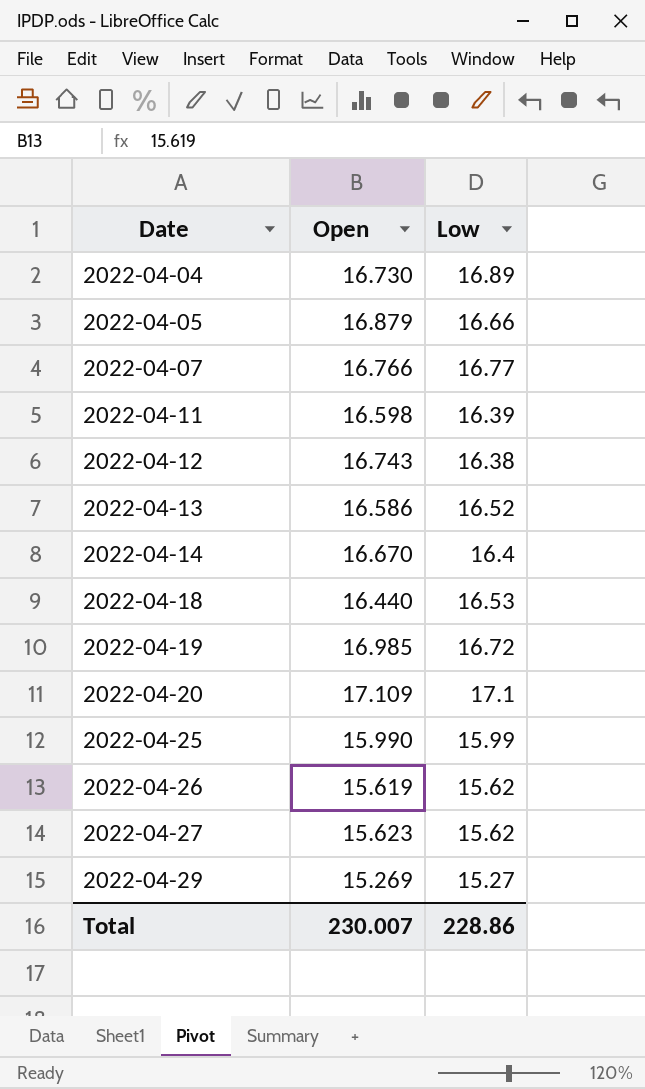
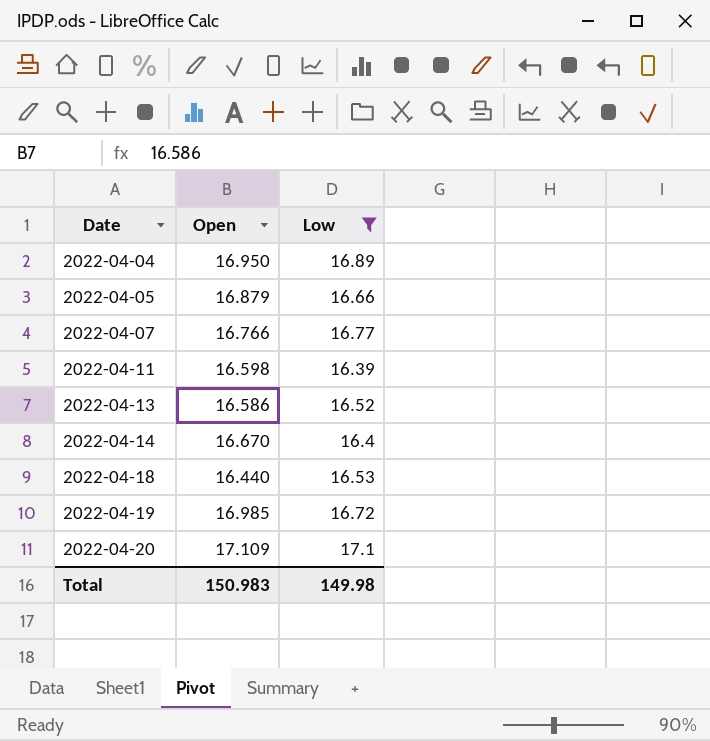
filter: none -> Low >= 16.39
2022-04-04 | Open: 16.730 -> 16.950
Total | Open: 230.007 -> 150.983
Total | Low: 228.86 -> 149.98

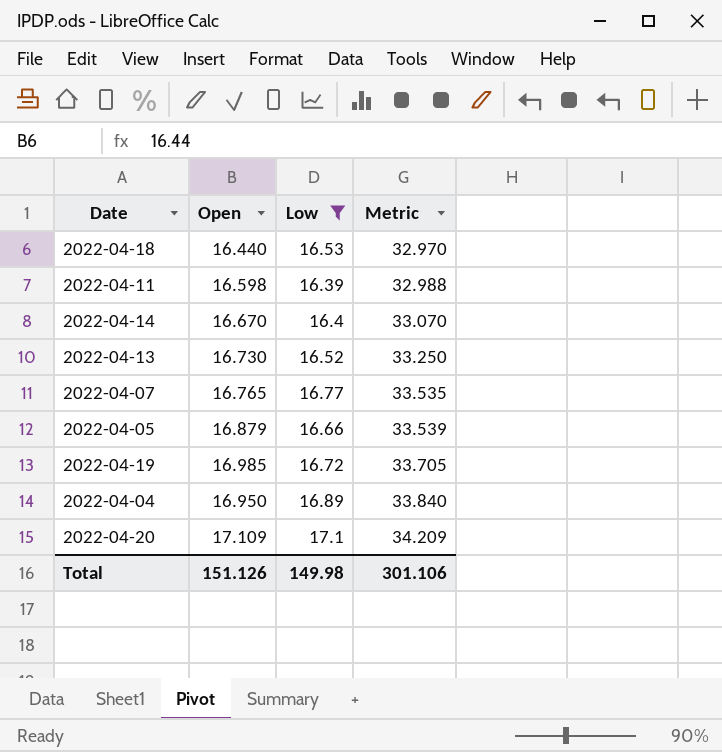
row order: Date ascending -> Metric ascending
column Metric | formula: none -> [Open] + [Low]
2022-04-13 | Open: 16.586 -> 16.730
2022-04-07 | Open: 16.766 -> 16.765
Total | Open: 150.983 -> 151.126

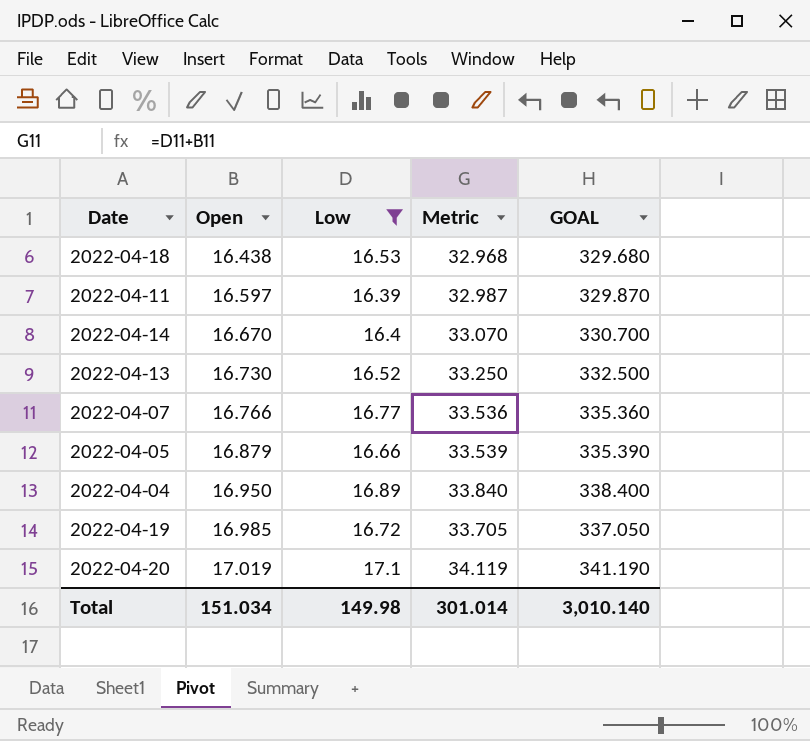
row order: Metric ascending -> Open ascending
column GOAL | formula: none -> [Metric] * 10
2022-04-18 | Open: 16.440 -> 16.438
2022-04-18 | Metric: 32.970 -> 32.968
2022-04-11 | Open: 16.598 -> 16.597
2022-04-11 | Metric: 32.988 -> 32.987
2022-04-07 | Open: 16.765 -> 16.766
2022-04-07 | Metric: 33.535 -> 33.536
2022-04-20 | Open: 17.109 -> 17.019
2022-04-20 | Metric: 34.209 -> 34.119
Total | Open: 151.126 -> 151.034
Total | Metric: 301.106 -> 301.014

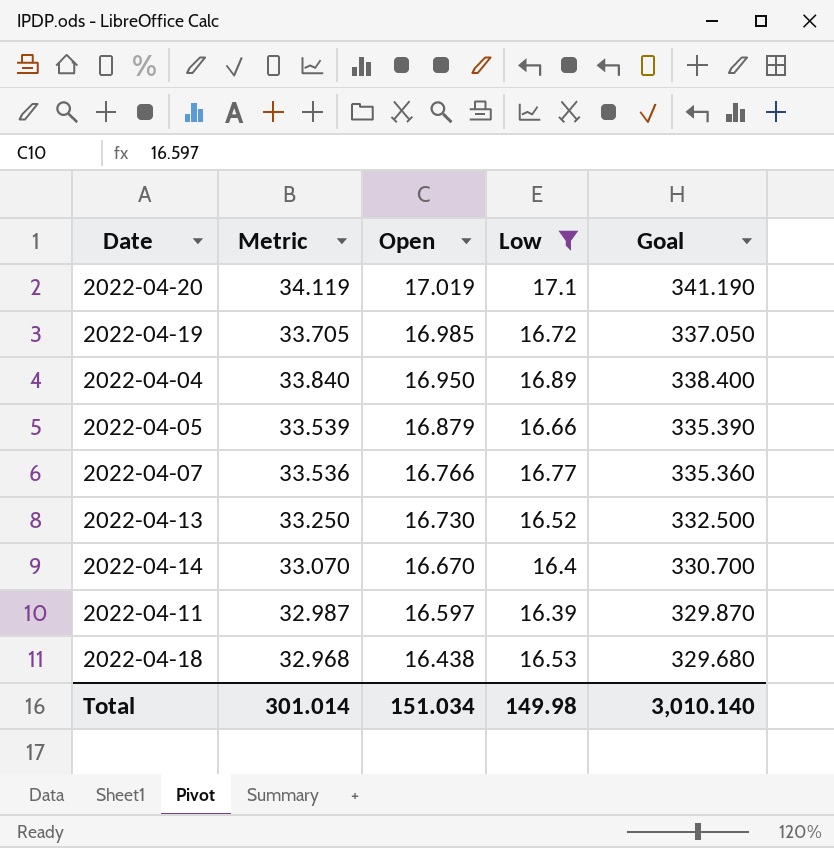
row order: Open ascending -> Open descending
column Metric | position: 4 -> 2
column name: GOAL -> Goal

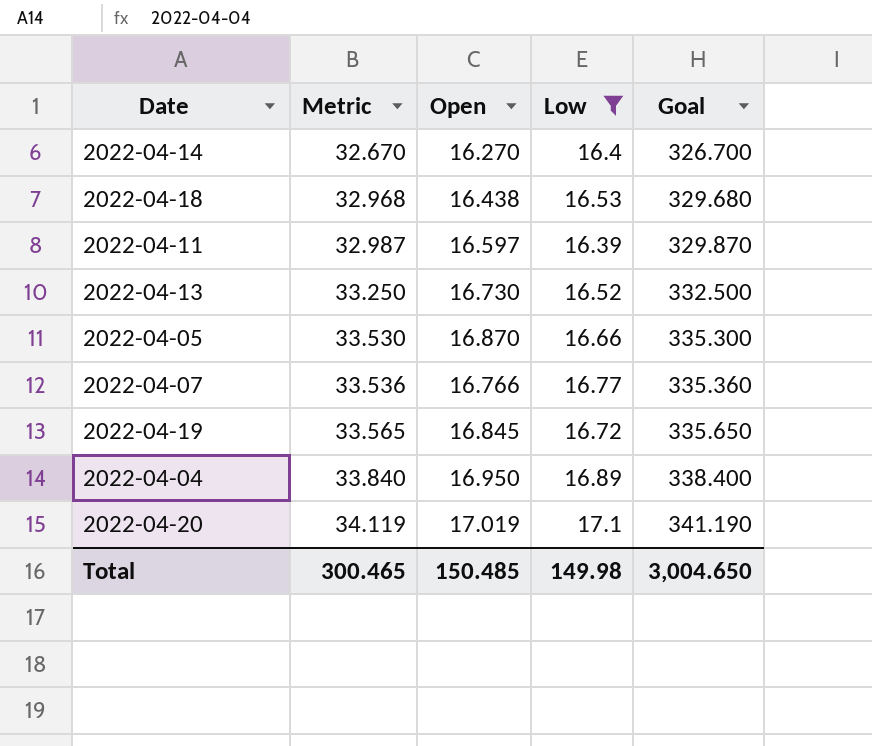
row order: Open descending -> Metric ascending
2022-04-14 | Metric: 33.070 -> 32.670
2022-04-14 | Open: 16.670 -> 16.270
2022-04-14 | Goal: 330.700 -> 326.700
2022-04-05 | Metric: 33.539 -> 33.530
2022-04-05 | Open: 16.879 -> 16.870
2022-04-05 | Goal: 335.390 -> 335.300
2022-04-19 | Metric: 33.705 -> 33.565
2022-04-19 | Open: 16.985 -> 16.845
2022-04-19 | Goal: 337.050 -> 335.650
Total | Metric: 301.014 -> 300.465
Total | Open: 151.034 -> 150.485
Total | Goal: 3,010.140 -> 3,004.650

